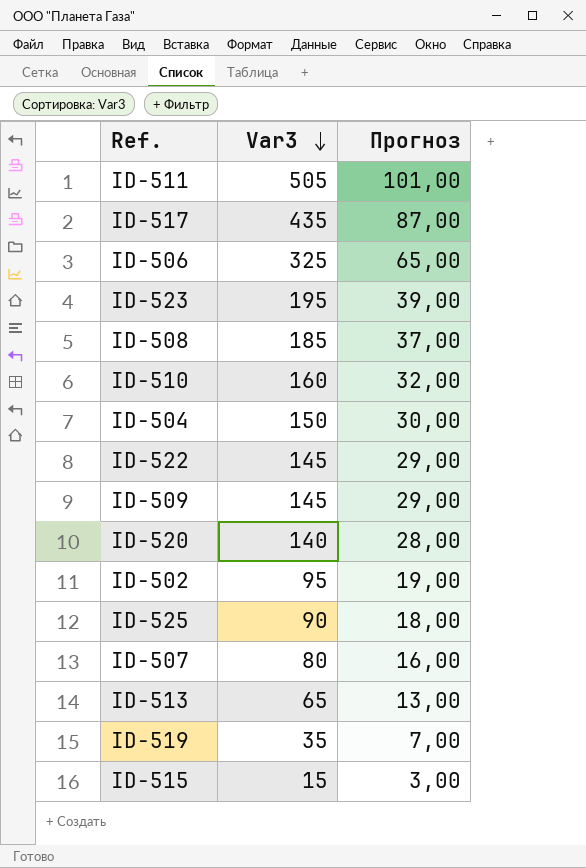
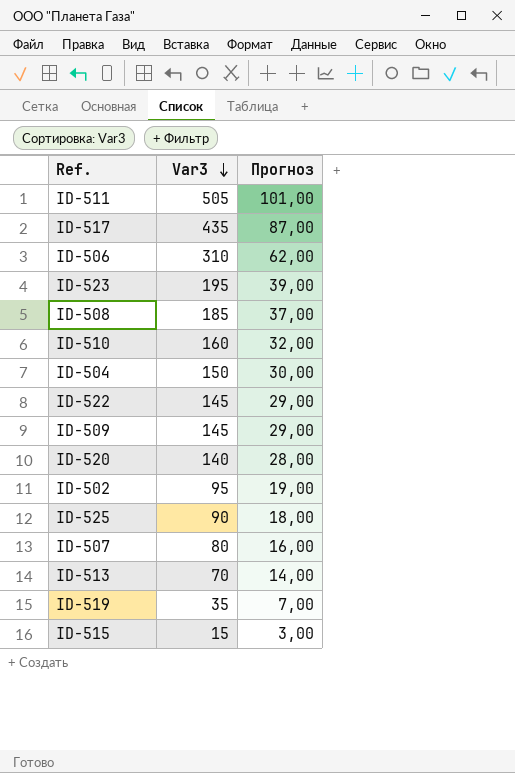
ID-506 | Var3: 325 -> 310
ID-506 | Прогноз: 65,00 -> 62,00
ID-513 | Var3: 65 -> 70
ID-513 | Прогноз: 13,00 -> 14,00

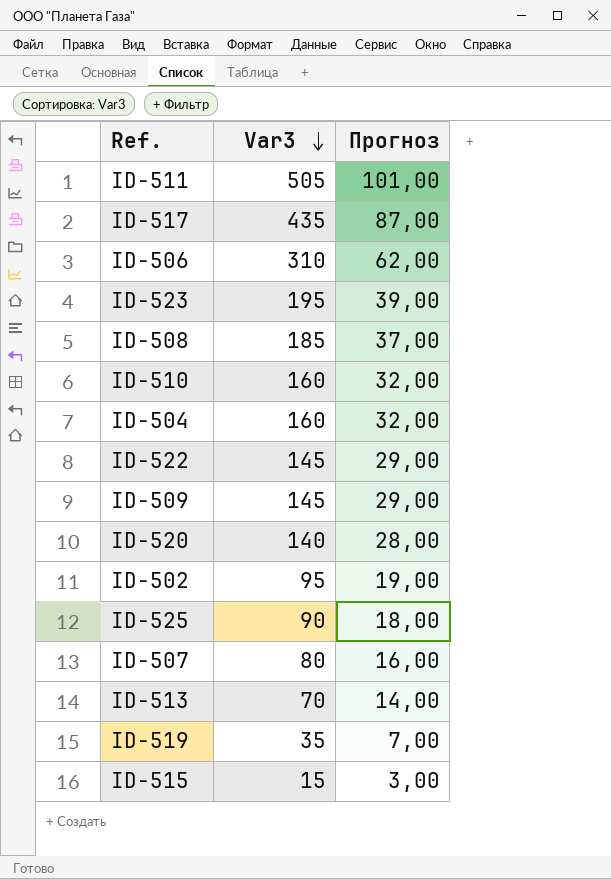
ID-504 | Var3: 150 -> 160
ID-504 | Прогноз: 30,00 -> 32,00

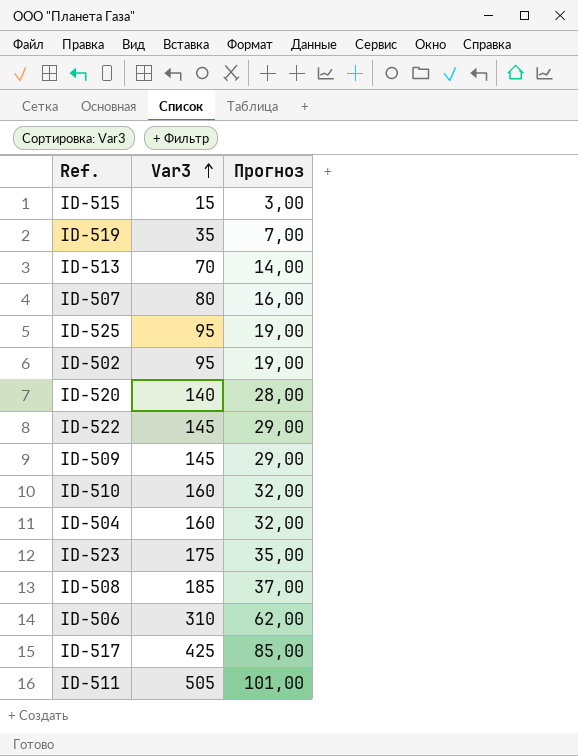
row order: Var3 descending -> Var3 ascending
ID-525 | Var3: 90 -> 95
ID-525 | Прогноз: 18,00 -> 19,00
ID-523 | Var3: 195 -> 175
ID-523 | Прогноз: 39,00 -> 35,00
ID-517 | Var3: 435 -> 425
ID-517 | Прогноз: 87,00 -> 85,00

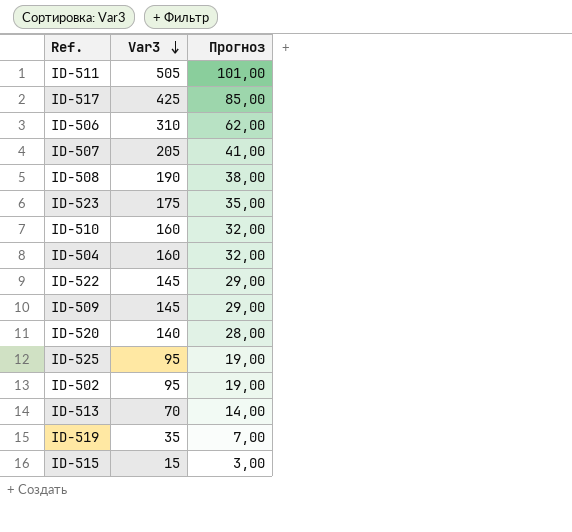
row order: Var3 ascending -> Var3 descending
ID-507 | Var3: 80 -> 205
ID-507 | Прогноз: 16,00 -> 41,00
ID-508 | Var3: 185 -> 190
ID-508 | Прогноз: 37,00 -> 38,00

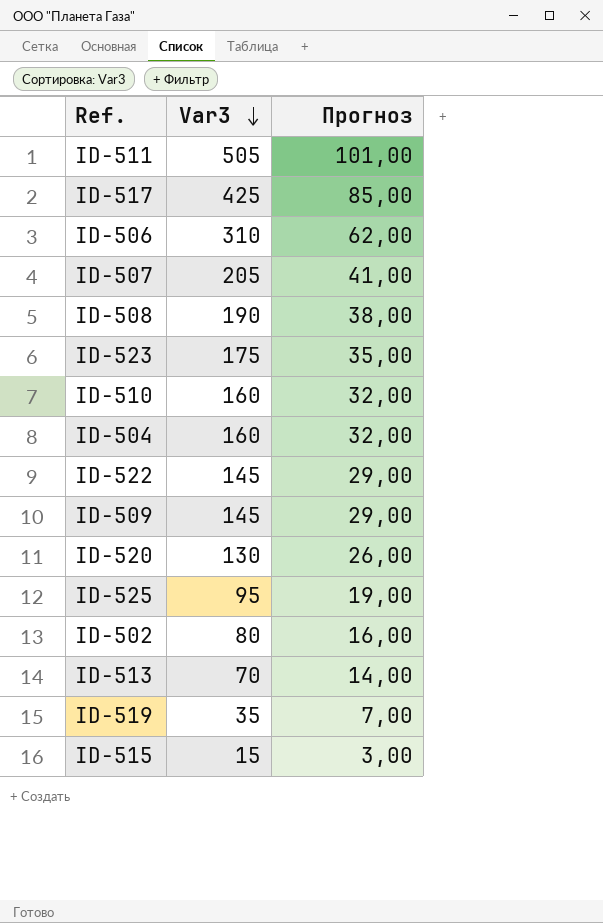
ID-520 | Var3: 140 -> 130
ID-520 | Прогноз: 28,00 -> 26,00
ID-502 | Var3: 95 -> 80
ID-502 | Прогноз: 19,00 -> 16,00

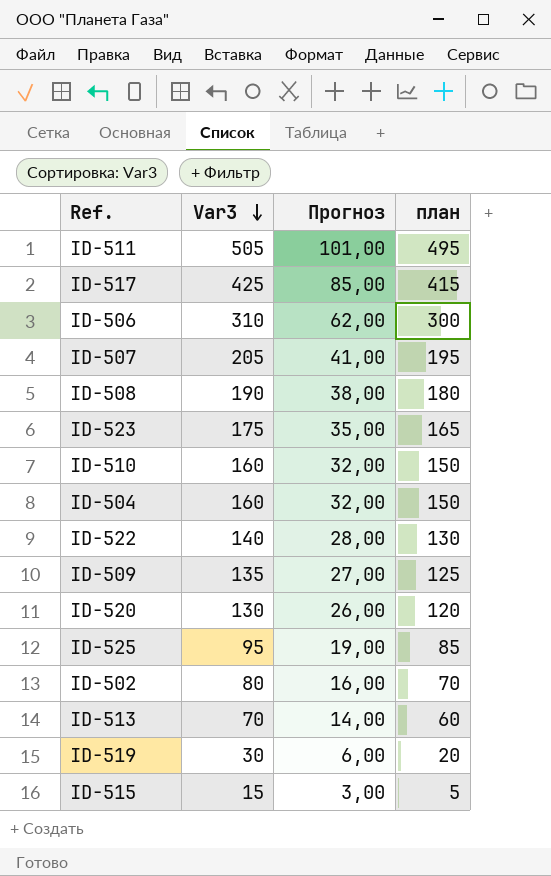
column план | formula: none -> [Var3] - 10
ID-522 | Var3: 145 -> 140
ID-522 | Прогноз: 29,00 -> 28,00
ID-509 | Var3: 145 -> 135
ID-509 | Прогноз: 29,00 -> 27,00
ID-519 | Var3: 35 -> 30
ID-519 | Прогноз: 7,00 -> 6,00

